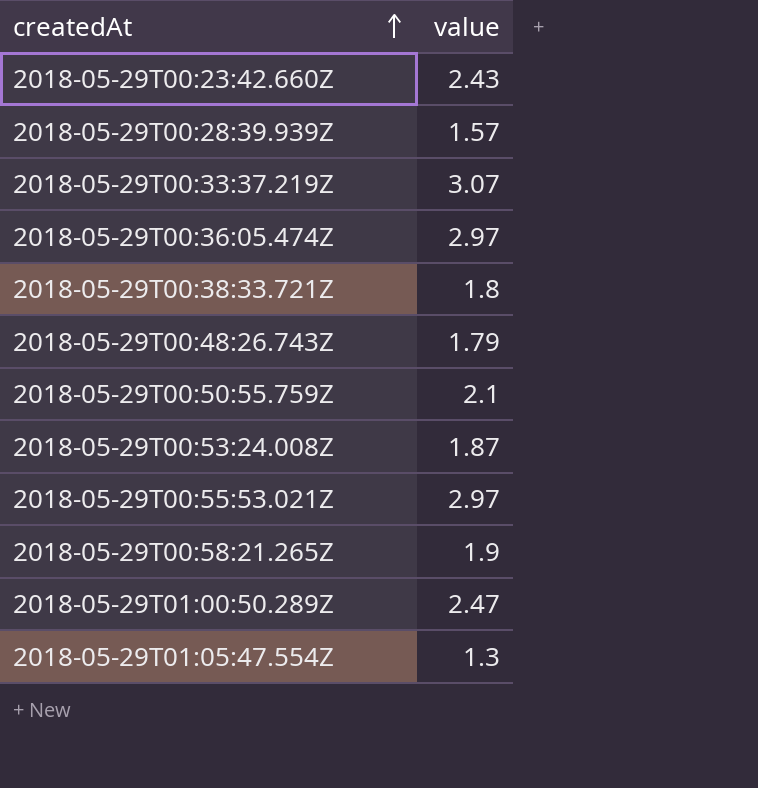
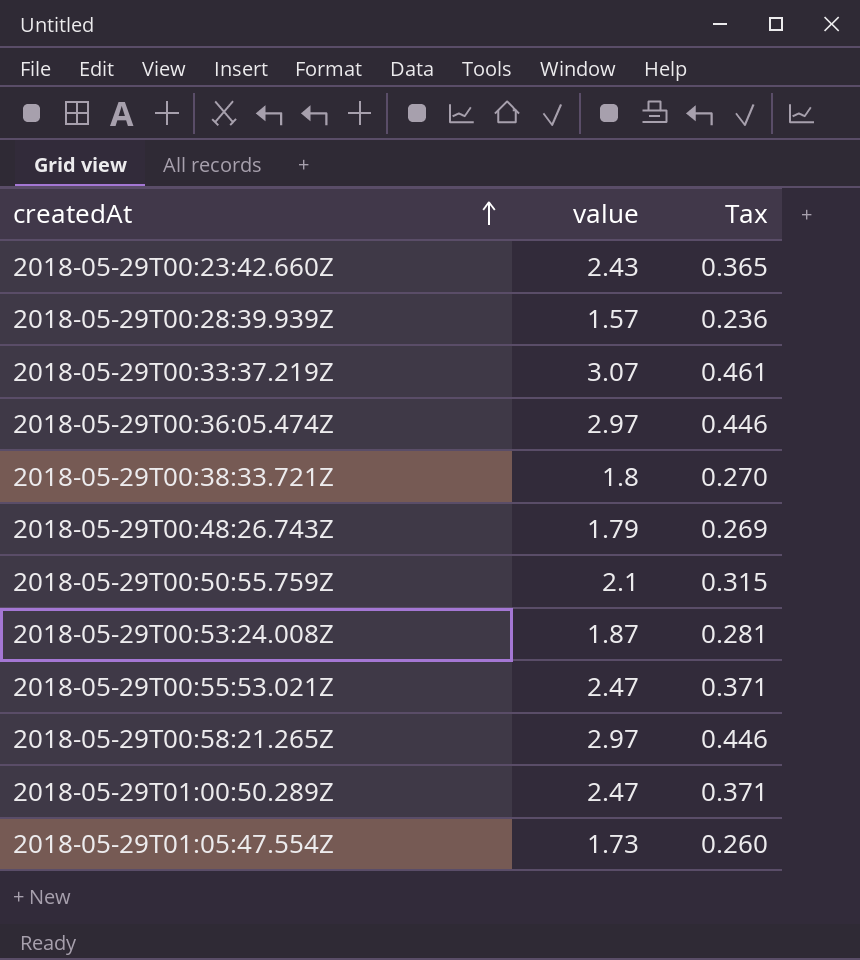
column Tax | formula: none -> [value] * 0.15
2018-05-29T00:55:53.021Z | value: 2.97 -> 2.47
2018-05-29T00:58:21.265Z | value: 1.9 -> 2.97
2018-05-29T01:05:47.554Z | value: 1.3 -> 1.73

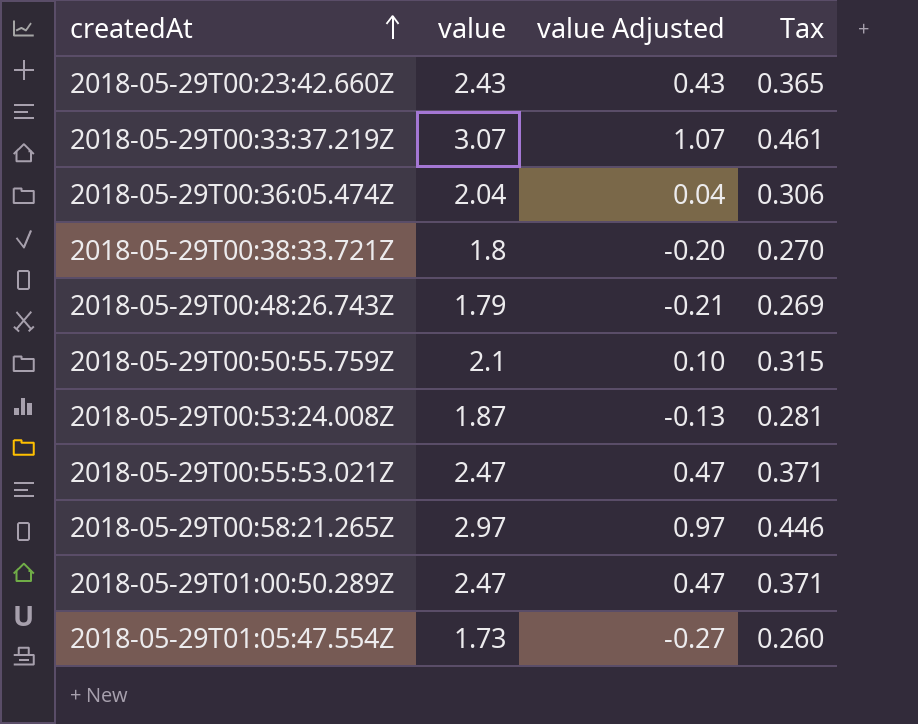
column value Adjusted | formula: none -> [value] - 2
row 2018-05-29T00:28:39.939Z: 1.57 | 0.236 -> none
2018-05-29T00:36:05.474Z | value: 2.97 -> 2.04
2018-05-29T00:36:05.474Z | Tax: 0.446 -> 0.306

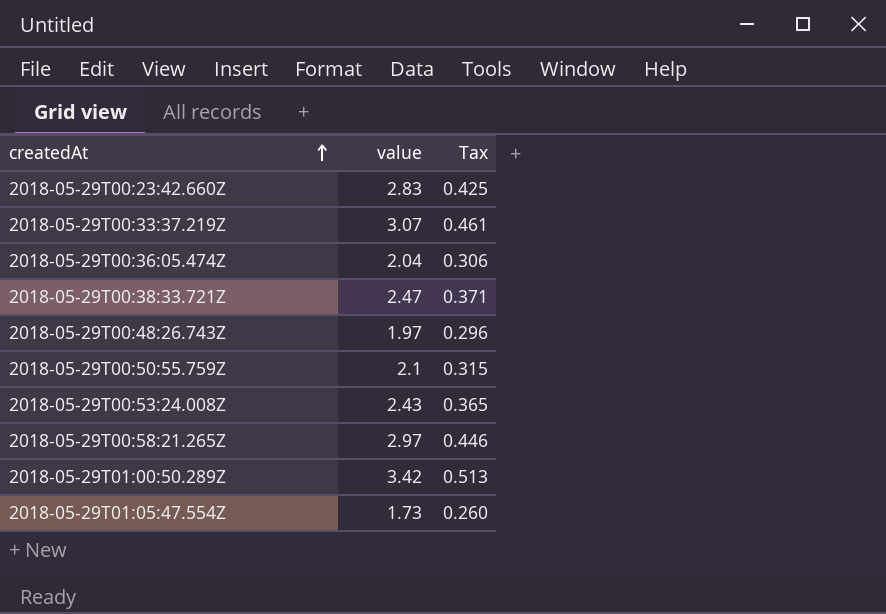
column value Adjusted | formula: [value] - 2 -> none
row 2018-05-29T00:55:53.021Z: 2.47 | 0.47 | 0.371 -> none
2018-05-29T00:23:42.660Z | value: 2.43 -> 2.83
2018-05-29T00:23:42.660Z | Tax: 0.365 -> 0.425
2018-05-29T00:38:33.721Z | value: 1.8 -> 2.47
2018-05-29T00:38:33.721Z | Tax: 0.270 -> 0.371
2018-05-29T00:48:26.743Z | value: 1.79 -> 1.97
2018-05-29T00:48:26.743Z | Tax: 0.269 -> 0.296
2018-05-29T00:53:24.008Z | value: 1.87 -> 2.43
2018-05-29T00:53:24.008Z | Tax: 0.281 -> 0.365
2018-05-29T01:00:50.289Z | value: 2.47 -> 3.42
2018-05-29T01:00:50.289Z | Tax: 0.371 -> 0.513

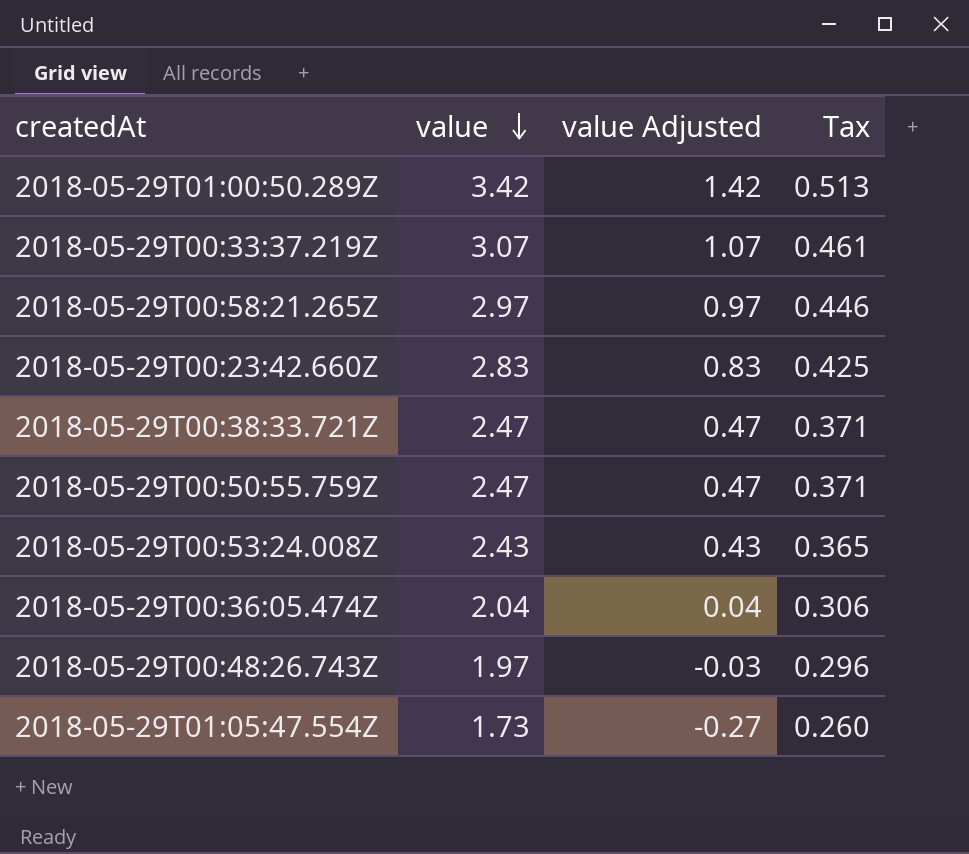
row order: createdAt ascending -> value descending
column value Adjusted | formula: none -> [value] - 2
2018-05-29T00:50:55.759Z | value: 2.1 -> 2.47
2018-05-29T00:50:55.759Z | Tax: 0.315 -> 0.371

